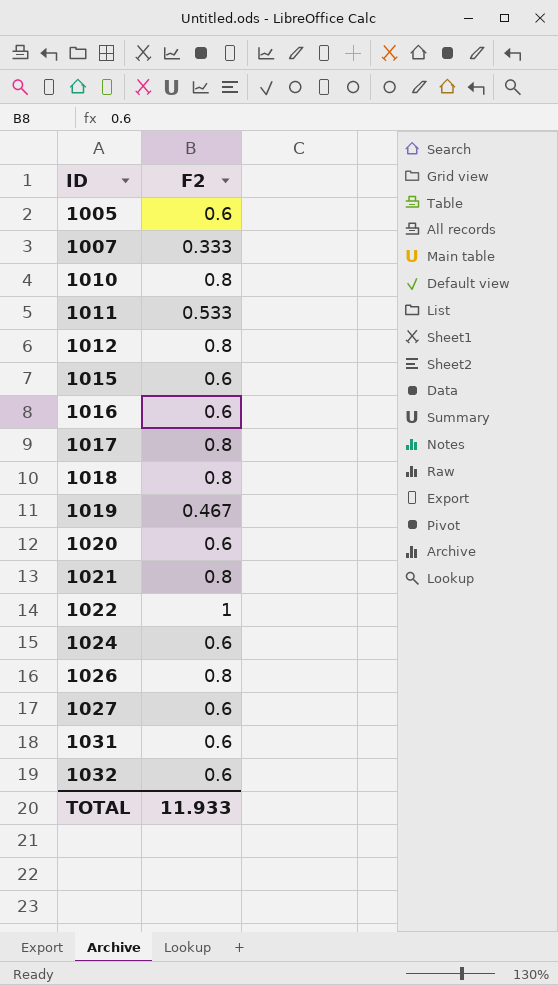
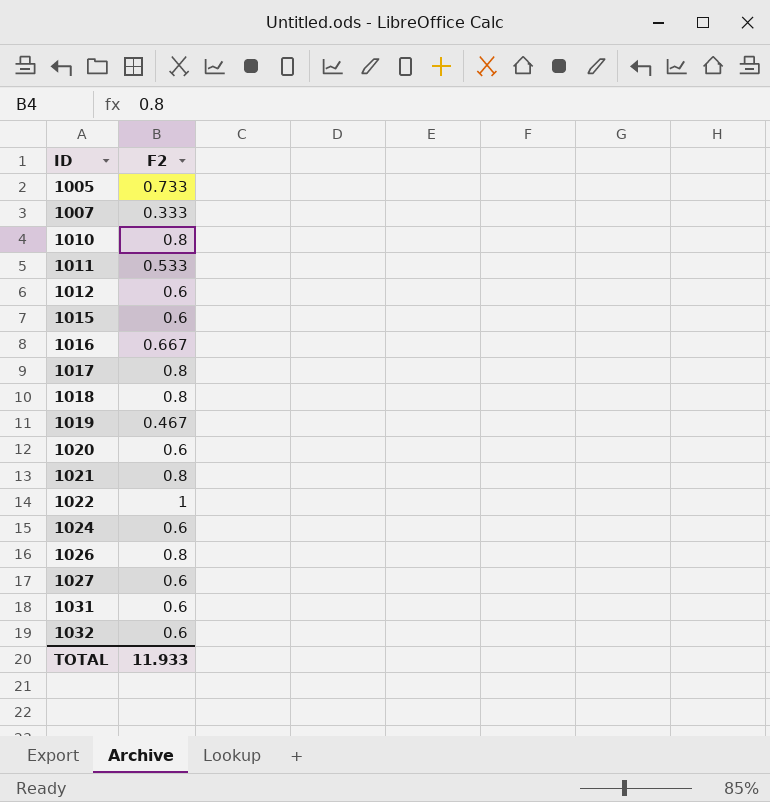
1005 | F2: 0.6 -> 0.733
1012 | F2: 0.8 -> 0.6
1016 | F2: 0.6 -> 0.667

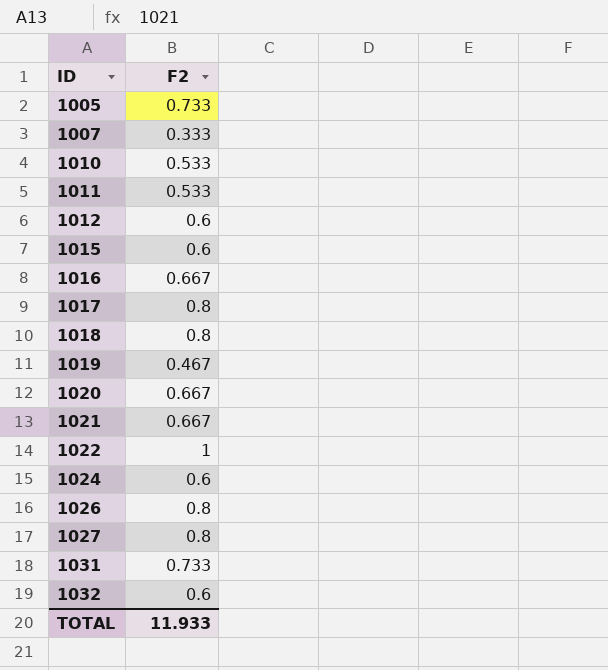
1010 | F2: 0.8 -> 0.533
1020 | F2: 0.6 -> 0.667
1021 | F2: 0.8 -> 0.667
1027 | F2: 0.6 -> 0.8
1031 | F2: 0.6 -> 0.733

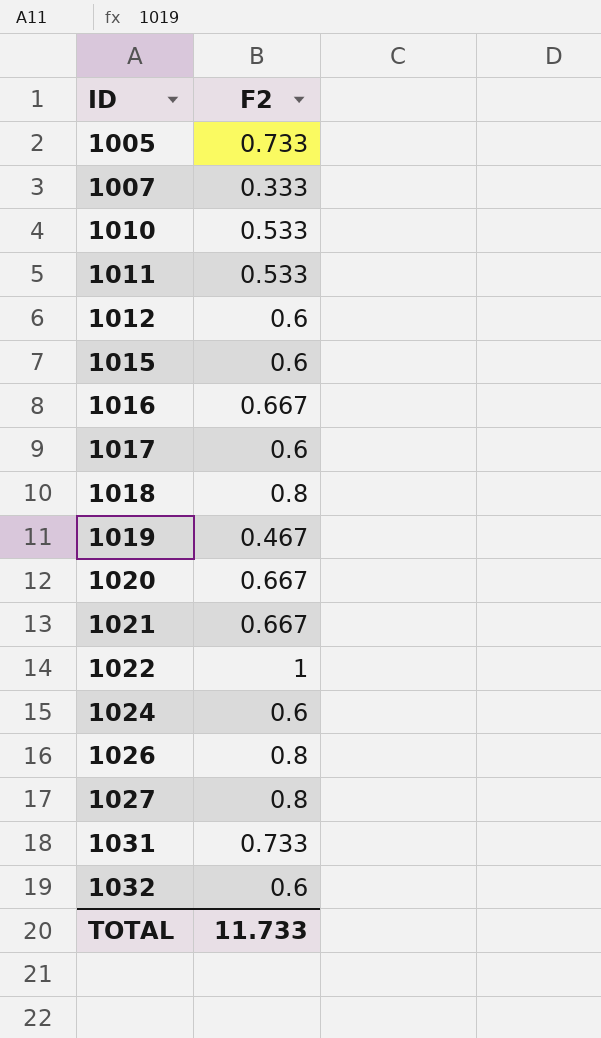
1017 | F2: 0.8 -> 0.6
TOTAL | F2: 11.933 -> 11.733

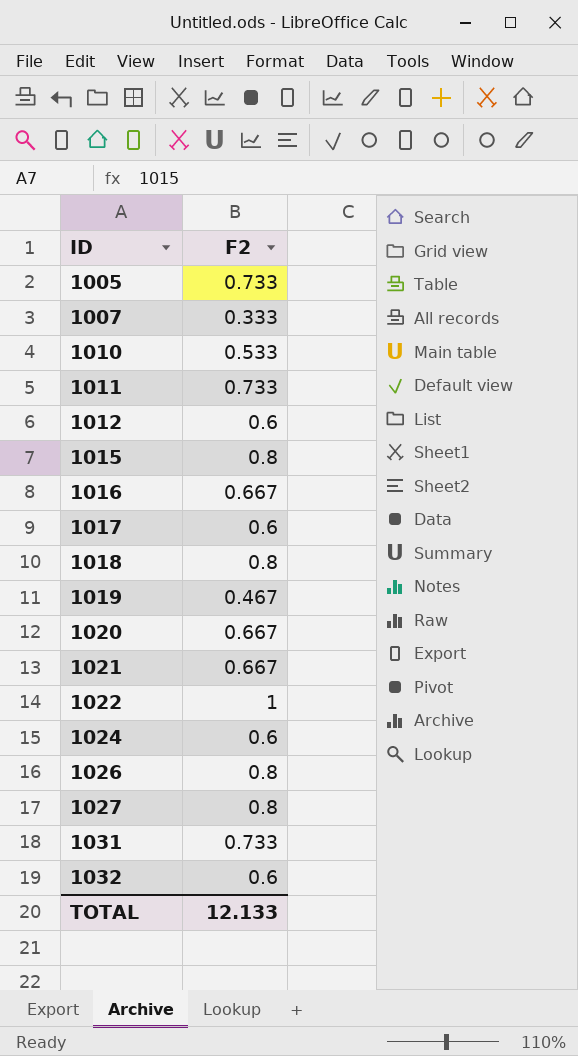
1011 | F2: 0.533 -> 0.733
1015 | F2: 0.6 -> 0.8
TOTAL | F2: 11.733 -> 12.133

